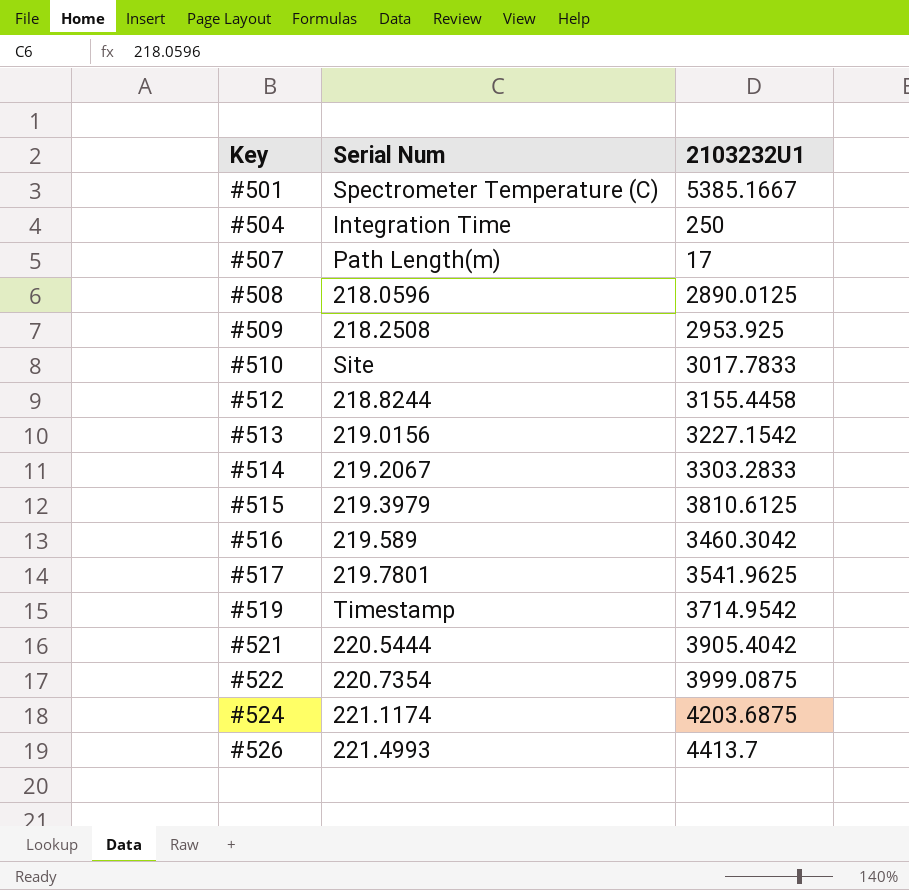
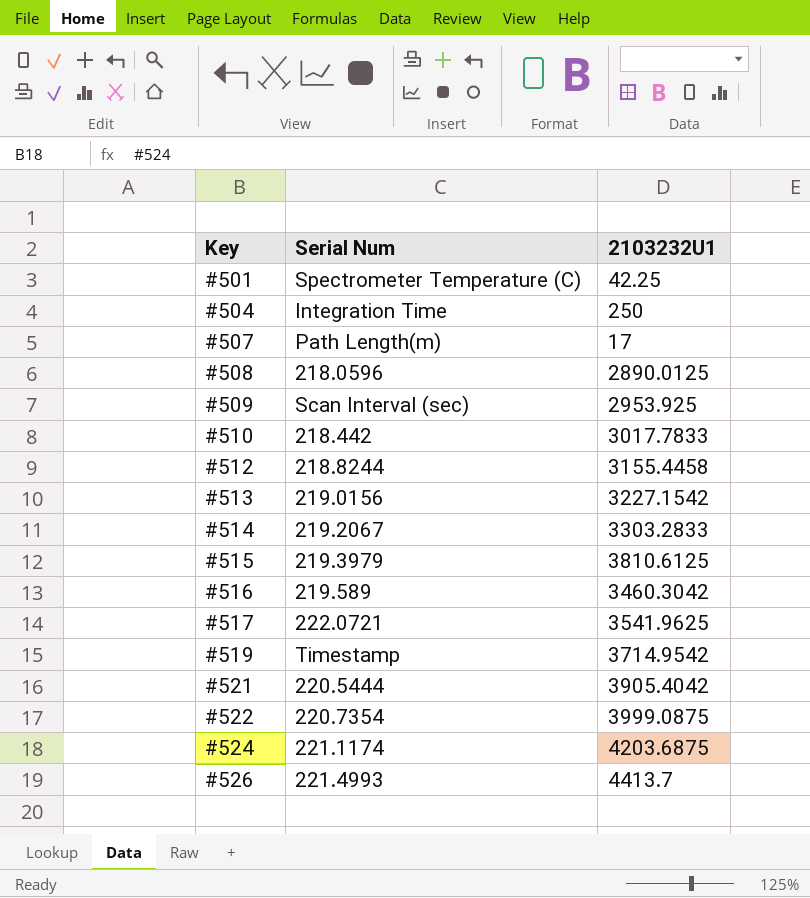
#501 | 2103232U1: 5385.1667 -> 42.25
#509 | Serial Num: 218.2508 -> Scan Interval (sec)
#510 | Serial Num: Site -> 218.442
#517 | Serial Num: 219.7801 -> 222.0721

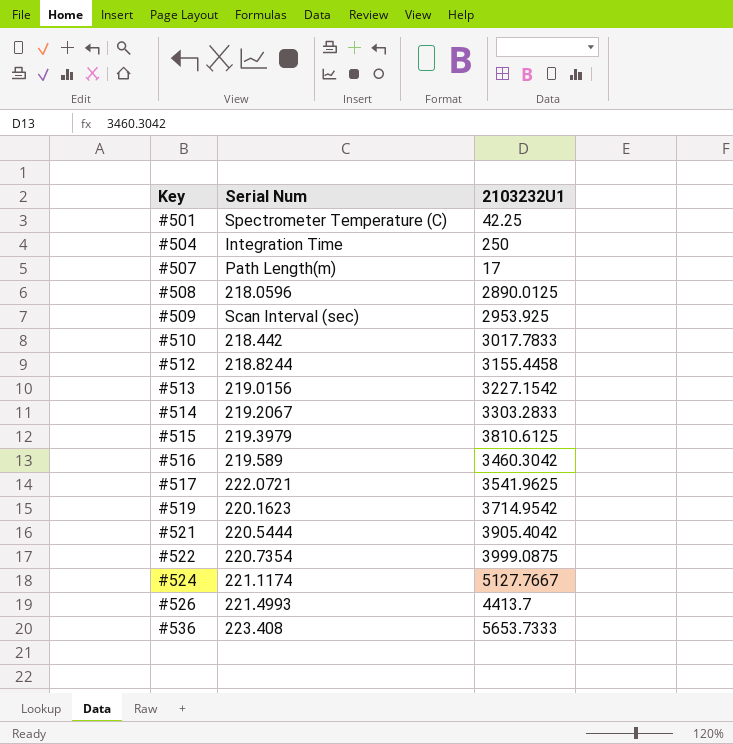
#519 | Serial Num: Timestamp -> 220.1623
#524 | 2103232U1: 4203.6875 -> 5127.7667
row #536: none -> 223.408 | 5653.7333

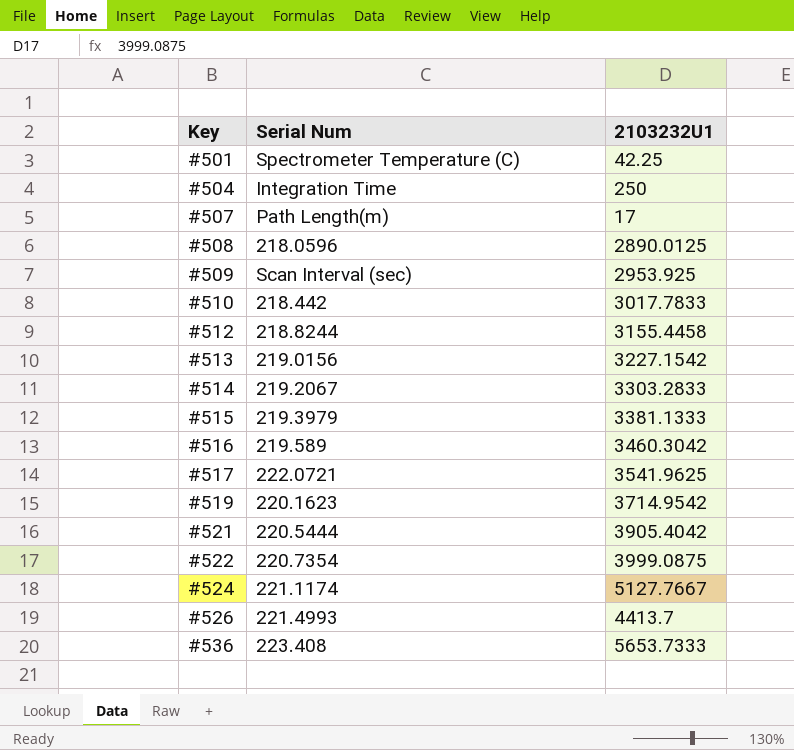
#515 | 2103232U1: 3810.6125 -> 3381.1333

